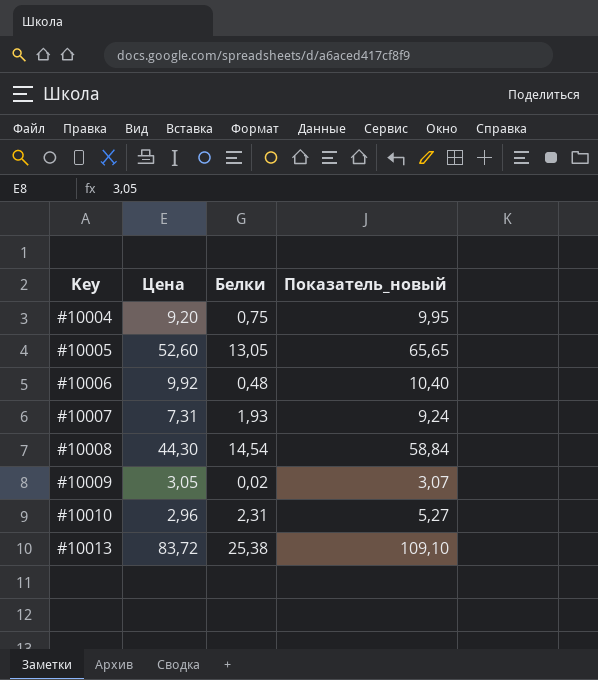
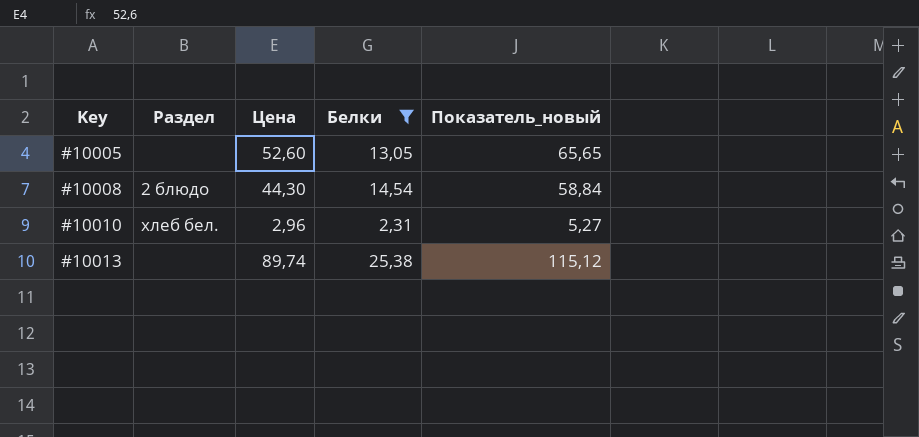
filter: none -> Белки >= 2,31
column Раздел | position: none -> 2
#10013 | Цена: 83,72 -> 89,74
#10013 | Показатель_новый: 109,10 -> 115,12

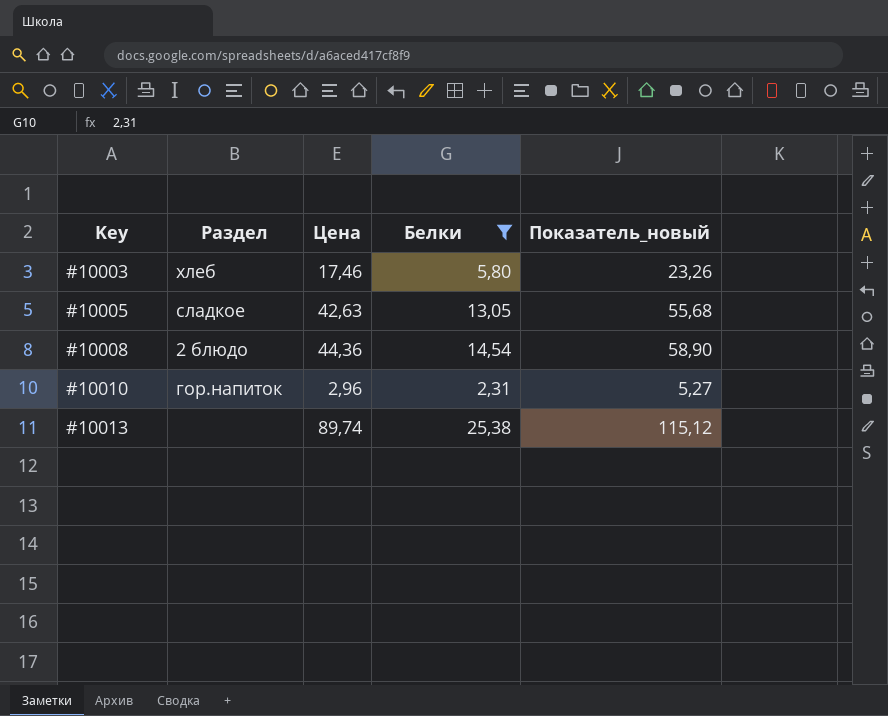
row #10003: none -> хлеб | 17,46 | 5,80 | 23,26
#10005 | Раздел: none -> сладкое
#10005 | Цена: 52,60 -> 42,63
#10005 | Показатель_новый: 65,65 -> 55,68
#10008 | Цена: 44,30 -> 44,36
#10008 | Показатель_новый: 58,84 -> 58,90
#10010 | Раздел: хлеб бел. -> гор.напиток

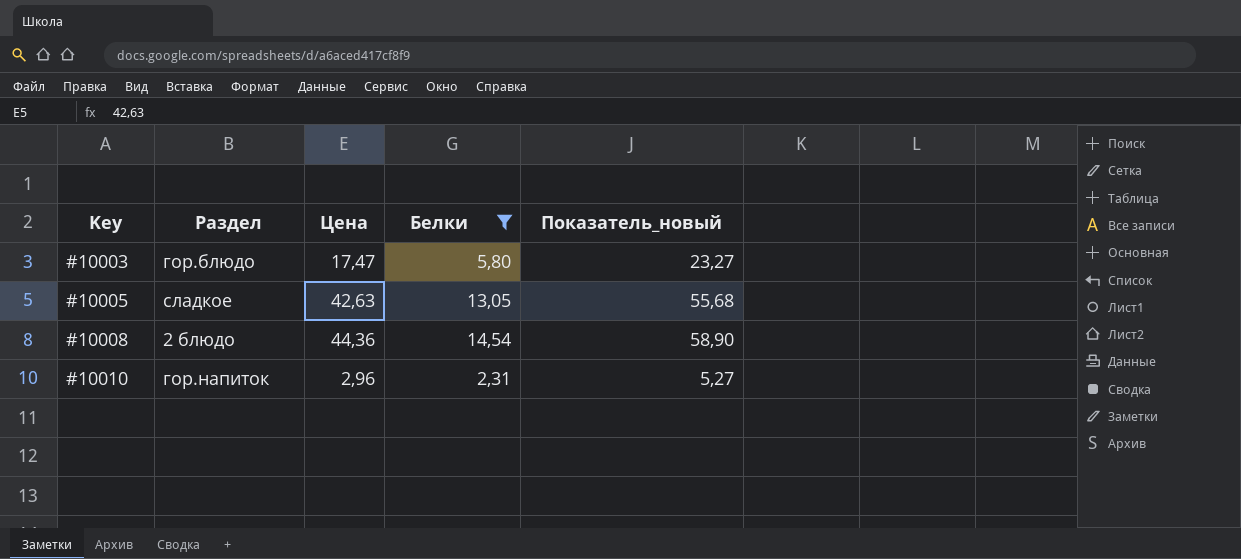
row #10013: none | 89,74 | 25,38 | 115,12 -> none
#10003 | Раздел: хлеб -> гор.блюдо
#10003 | Цена: 17,46 -> 17,47
#10003 | Показатель_новый: 23,26 -> 23,27

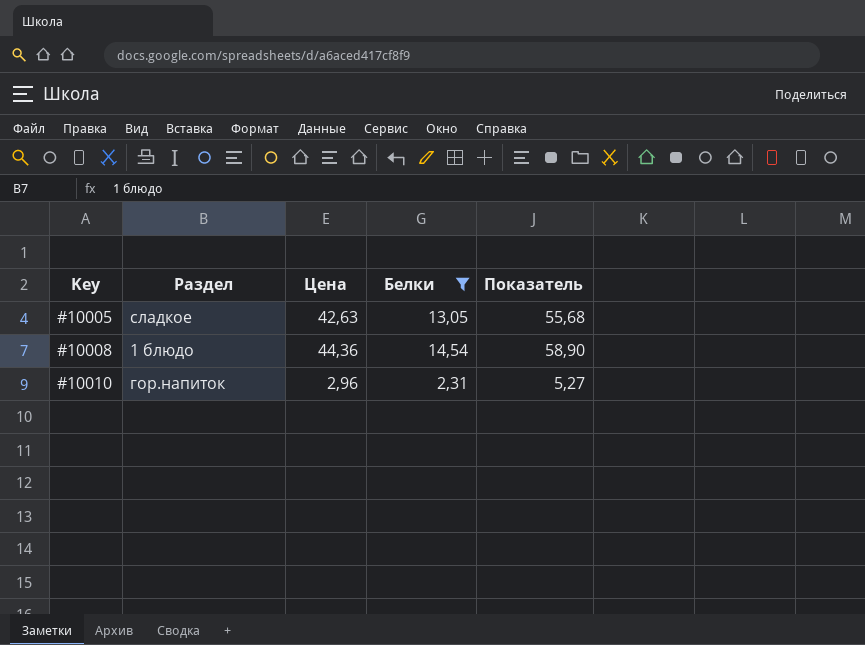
column name: Показатель_новый -> Показатель
row #10003: гор.блюдо | 17,47 | 5,80 | 23,27 -> none
#10008 | Раздел: 2 блюдо -> 1 блюдо

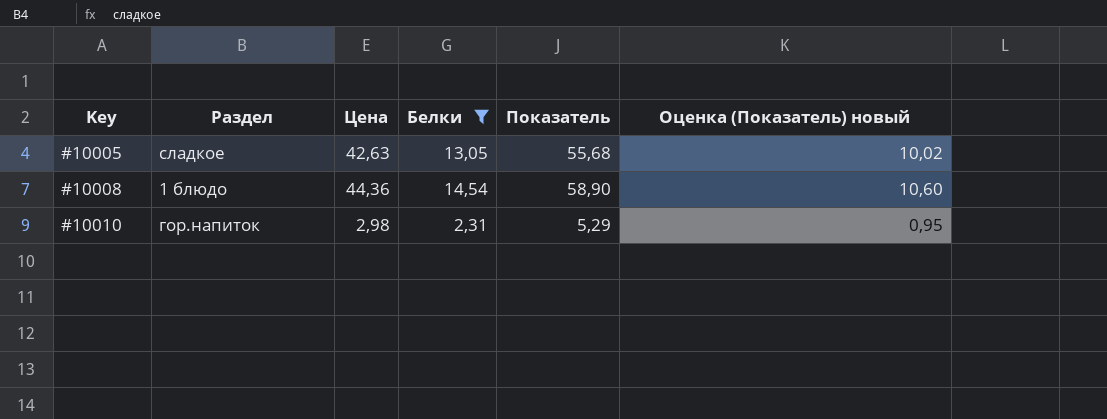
column Оценка (Показатель) новый | formula: none -> [Показатель] * 0,18
#10010 | Цена: 2,96 -> 2,98
#10010 | Показатель: 5,27 -> 5,29

